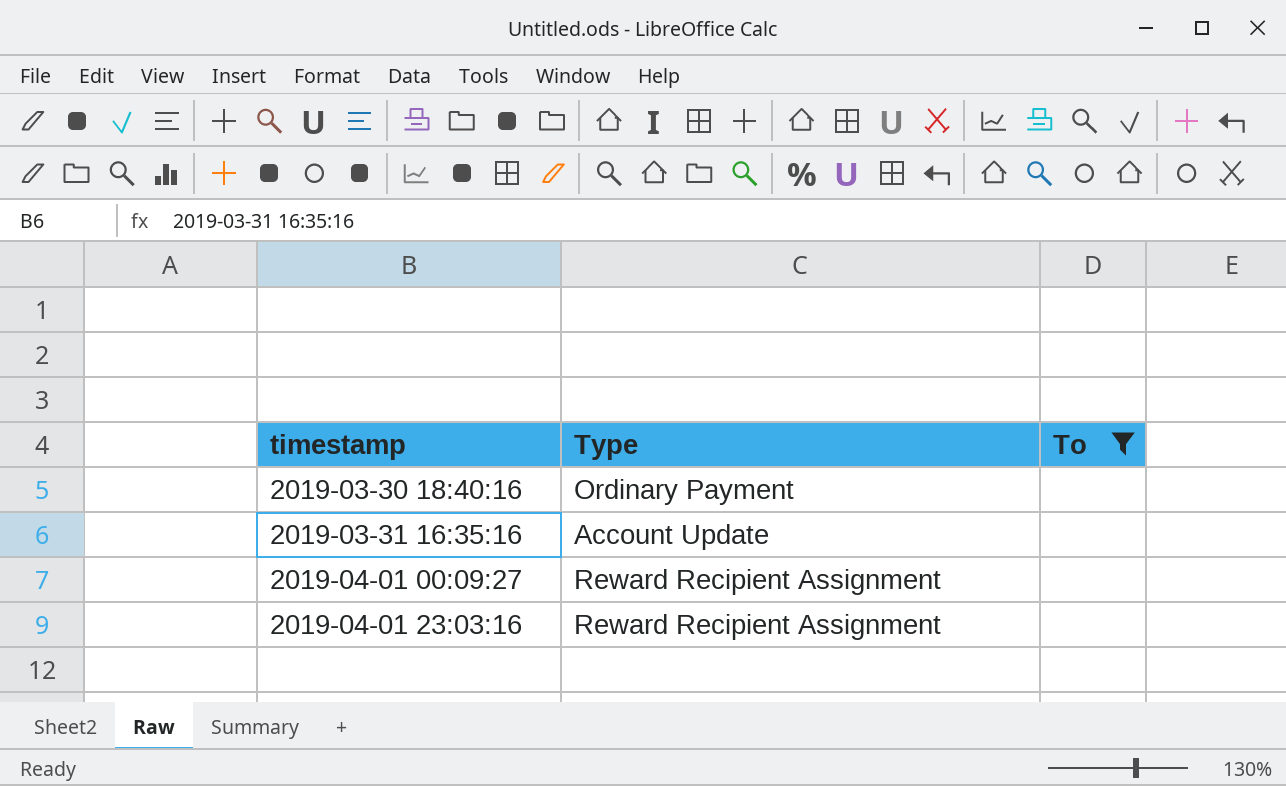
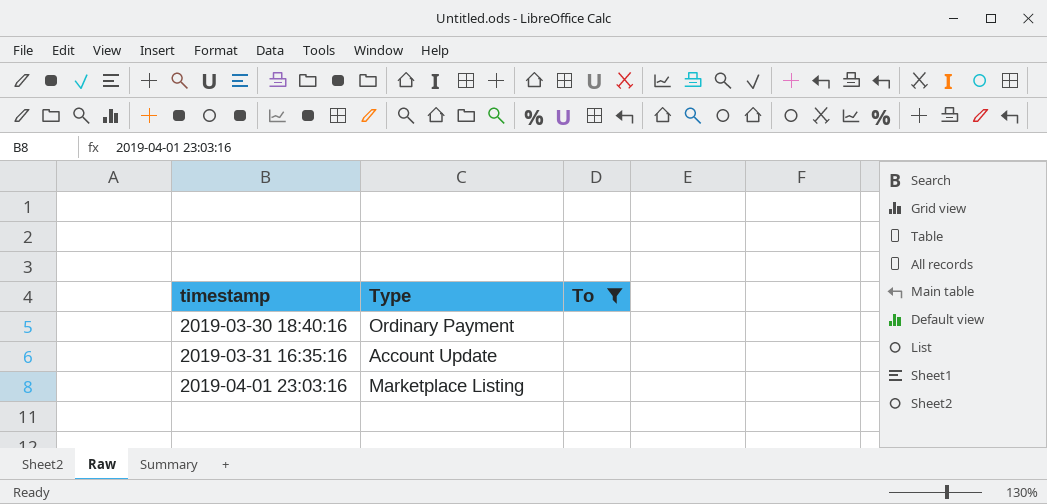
row 2019-04-01 00:09:27: Reward Recipient Assignment | none -> none
2019-04-01 23:03:16 | Type: Reward Recipient Assignment -> Marketplace Listing

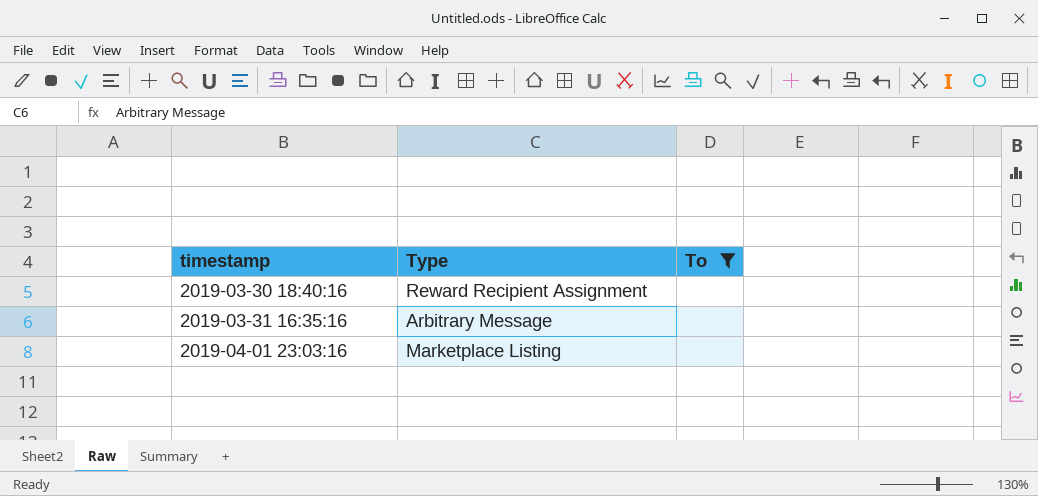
2019-03-30 18:40:16 | Type: Ordinary Payment -> Reward Recipient Assignment
2019-03-31 16:35:16 | Type: Account Update -> Arbitrary Message

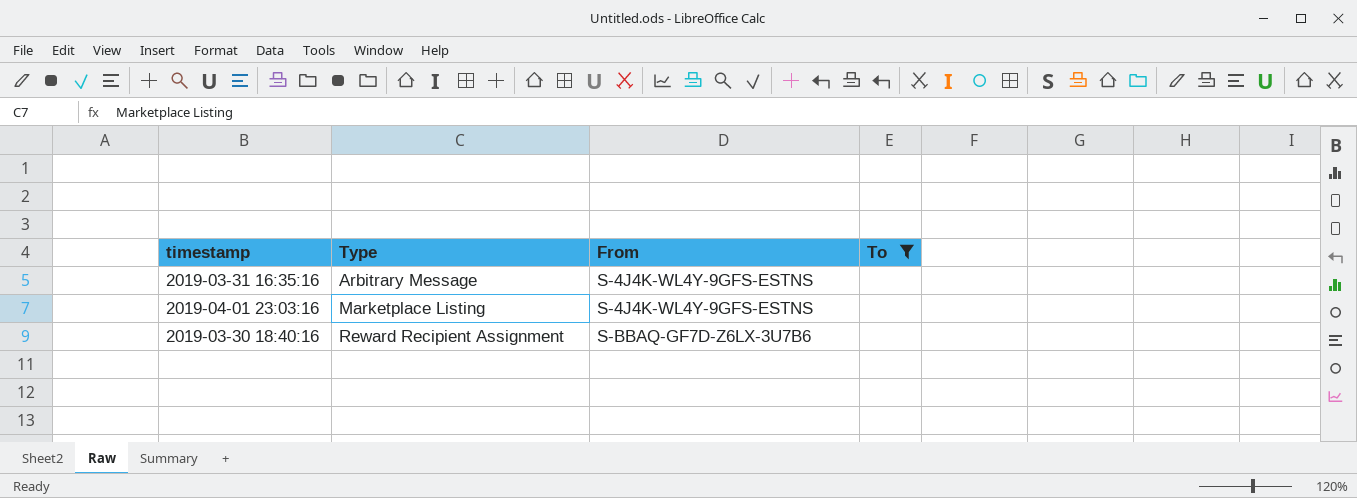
row order: timestamp ascending -> Type ascending
column From | position: none -> 3

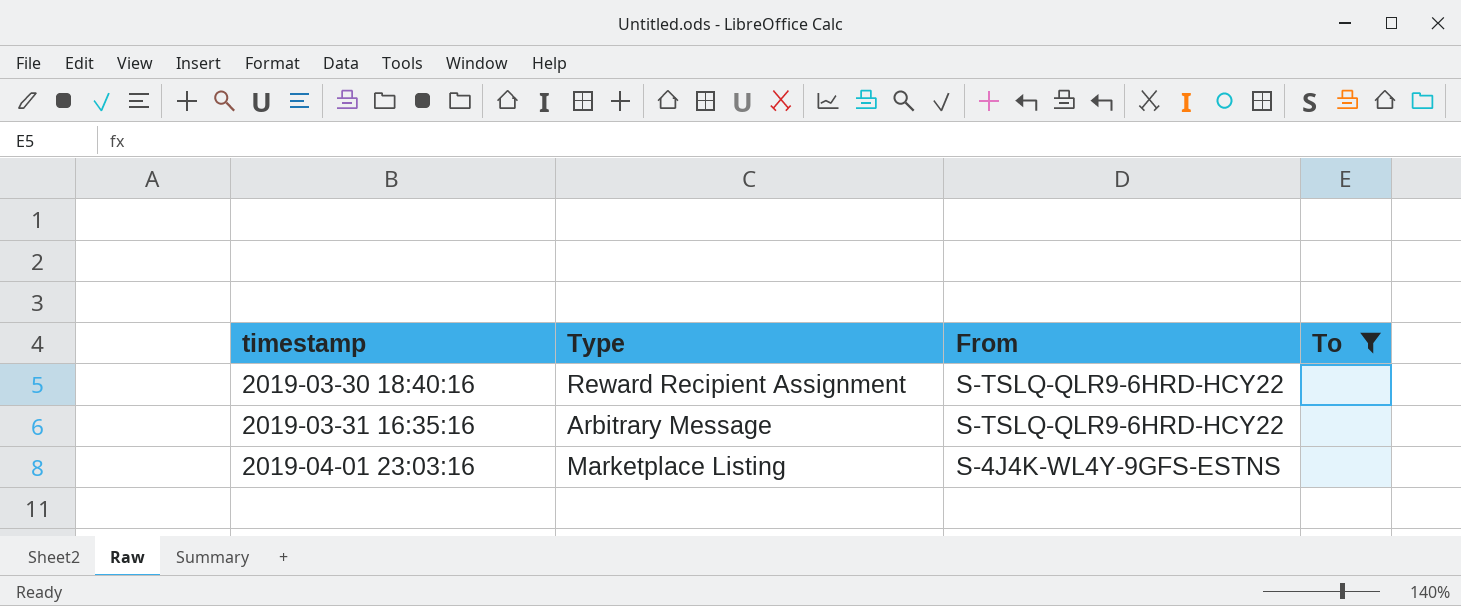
row order: Type ascending -> timestamp ascending
2019-03-30 18:40:16 | From: S-BBAQ-GF7D-Z6LX-3U7B6 -> S-TSLQ-QLR9-6HRD-HCY22
2019-03-31 16:35:16 | From: S-4J4K-WL4Y-9GFS-ESTNS -> S-TSLQ-QLR9-6HRD-HCY22

